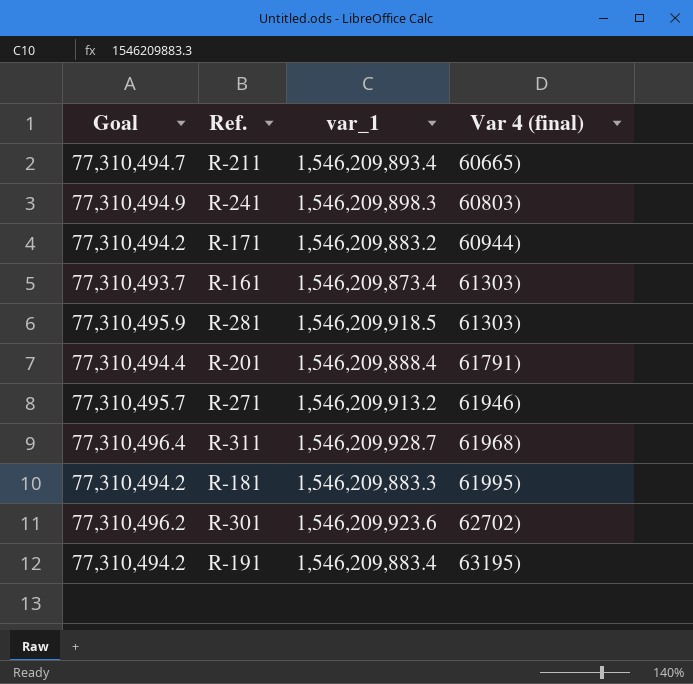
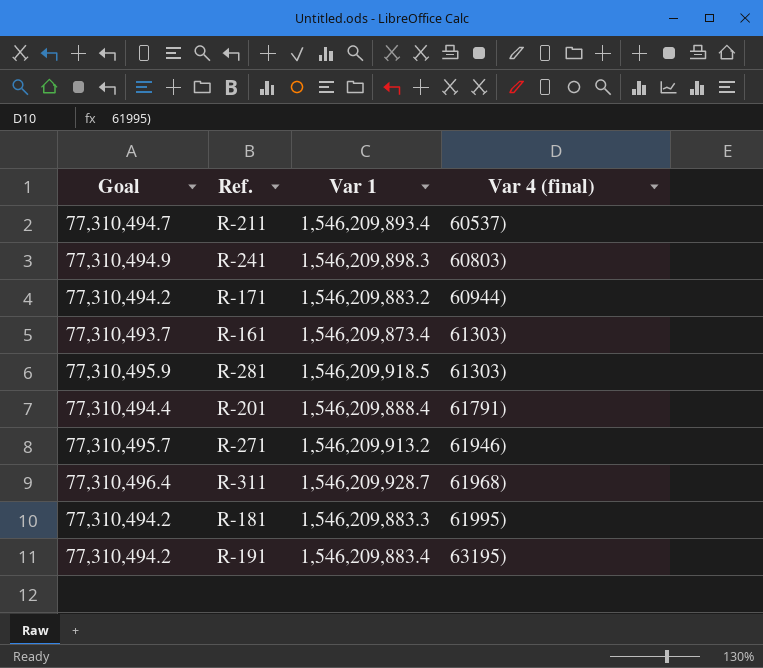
column name: var_1 -> Var 1
row R-301: 77,310,496.2 | 1,546,209,923.6 | 62702) -> none
R-211 | Var 4 (final): 60665) -> 60537)

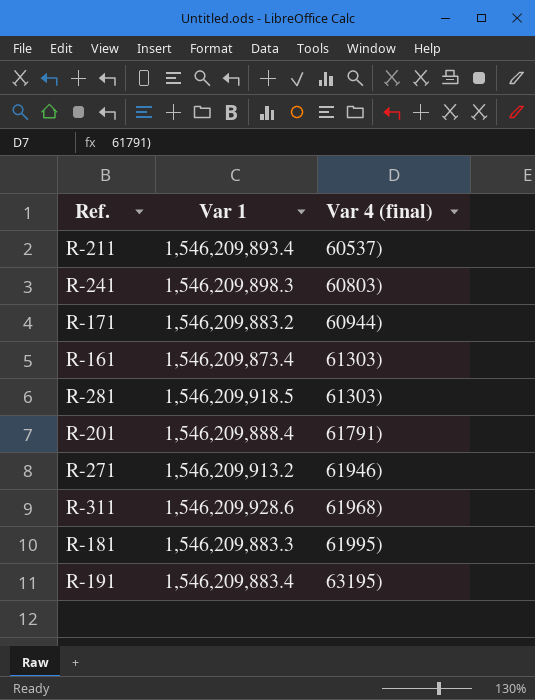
column Goal | formula: [Var 1] * 0.05 -> none
R-311 | Var 1: 1,546,209,928.7 -> 1,546,209,928.6

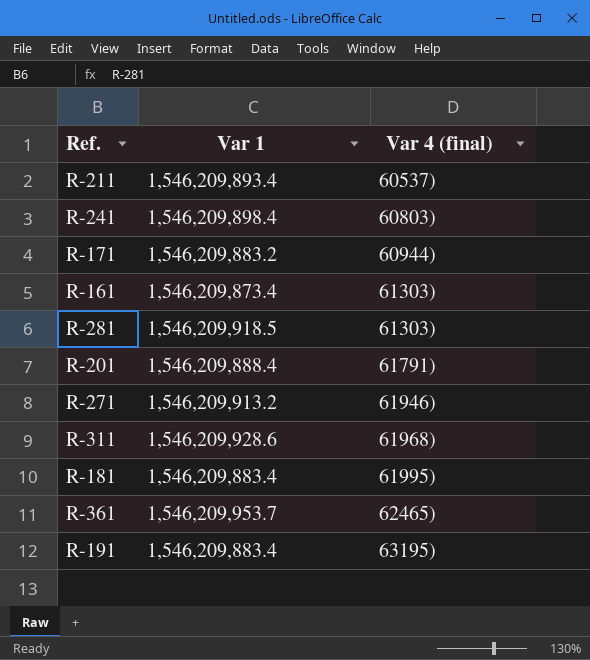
R-241 | Var 1: 1,546,209,898.3 -> 1,546,209,898.4
R-181 | Var 1: 1,546,209,883.3 -> 1,546,209,883.4
row R-361: none -> 1,546,209,953.7 | 62465)

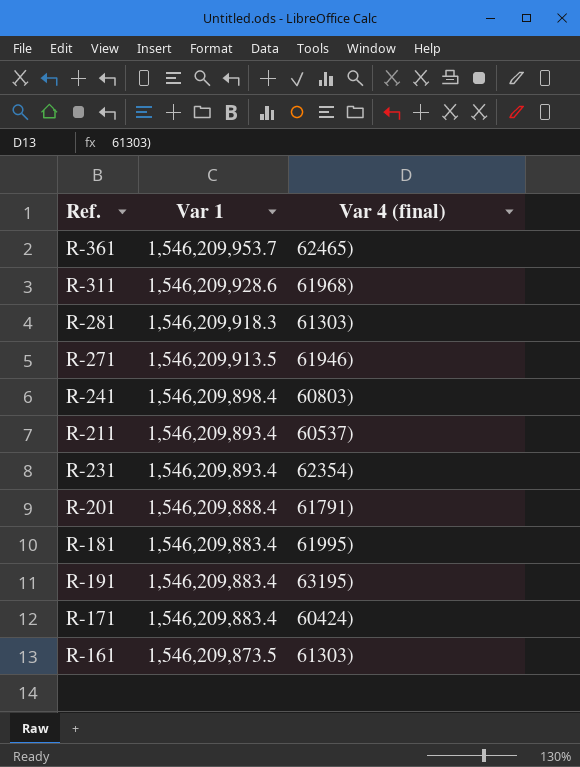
row order: Var 4 (final) ascending -> Var 1 descending
R-281 | Var 1: 1,546,209,918.5 -> 1,546,209,918.3
R-271 | Var 1: 1,546,209,913.2 -> 1,546,209,913.5
row R-231: none -> 1,546,209,893.4 | 62354)
R-171 | Var 1: 1,546,209,883.2 -> 1,546,209,883.4
R-171 | Var 4 (final): 60944) -> 60424)
R-161 | Var 1: 1,546,209,873.4 -> 1,546,209,873.5

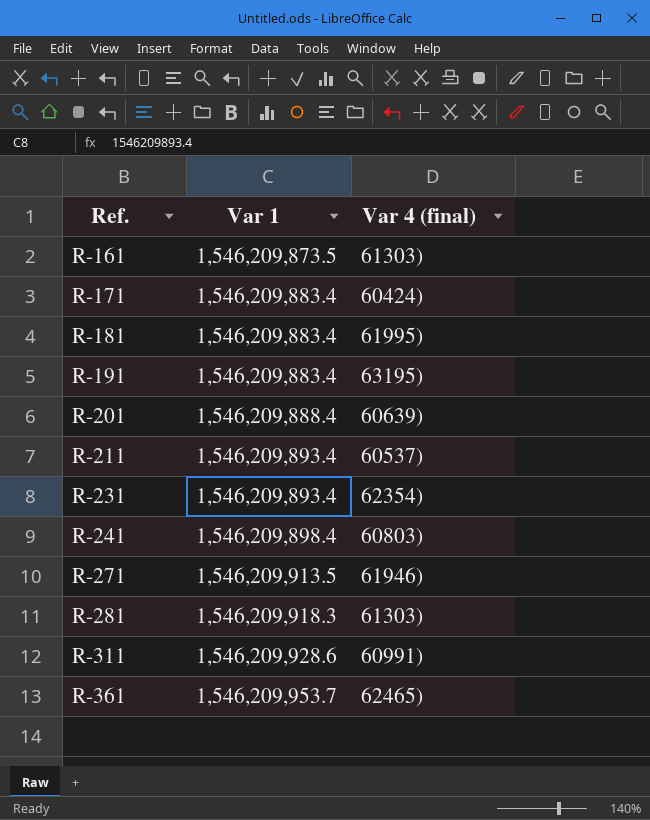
row order: Var 1 descending -> Ref. ascending
R-201 | Var 4 (final): 61791) -> 60639)
R-311 | Var 4 (final): 61968) -> 60991)

